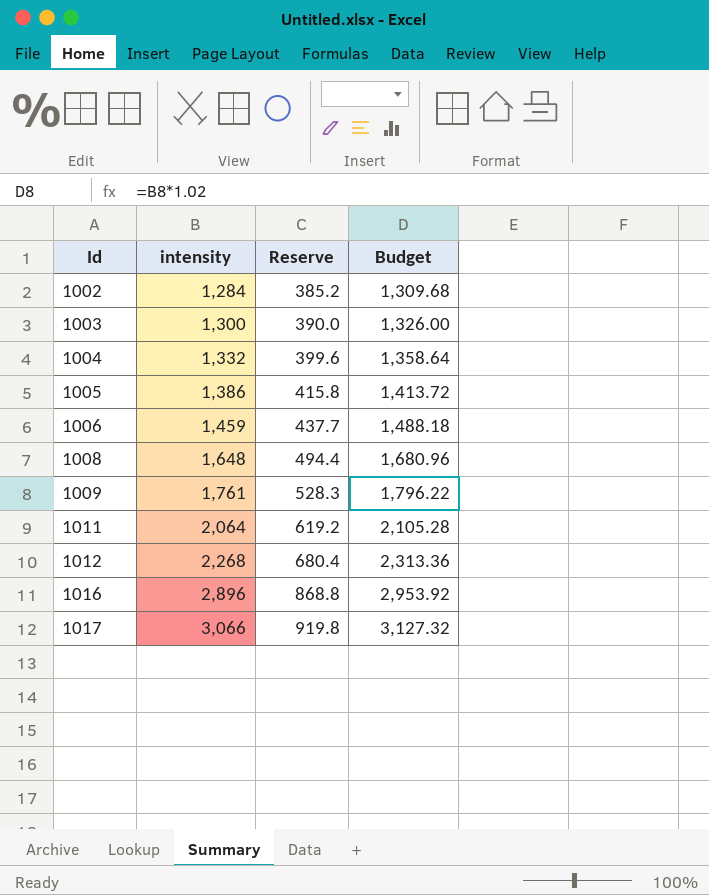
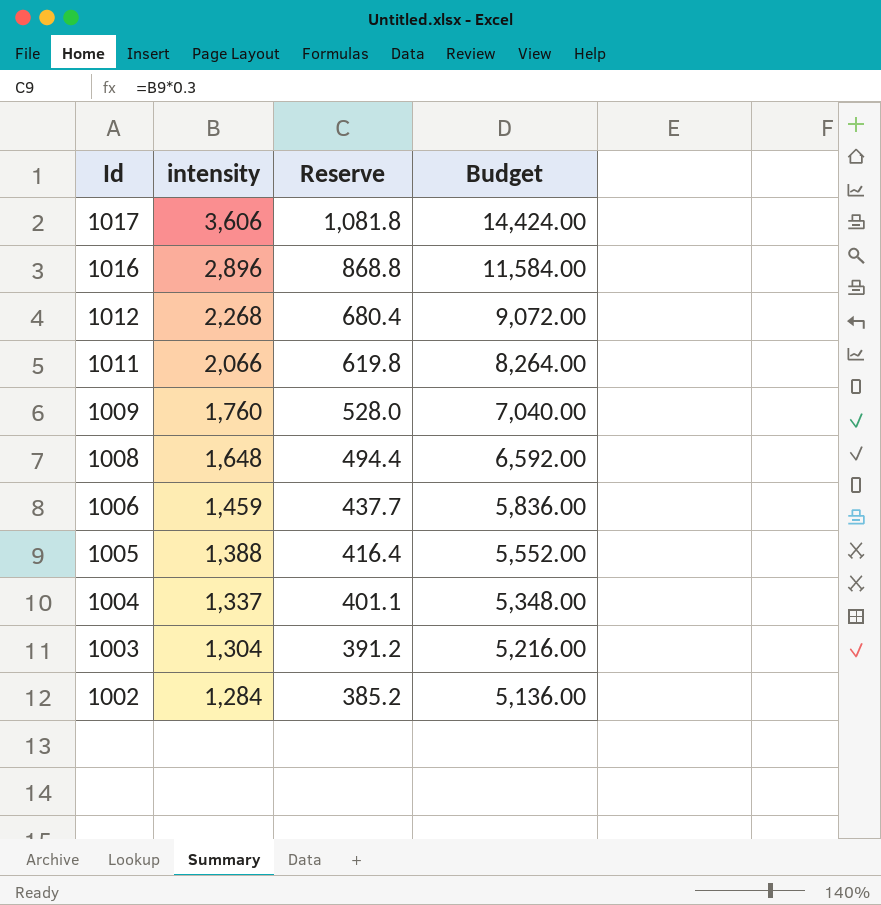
row order: Id ascending -> Id descending
column Budget | formula: [intensity] * 1.02 -> [intensity] * 4
1017 | intensity: 3,066 -> 3,606
1017 | Reserve: 919.8 -> 1,081.8
1011 | intensity: 2,064 -> 2,066
1011 | Reserve: 619.2 -> 619.8
1009 | intensity: 1,761 -> 1,760
1009 | Reserve: 528.3 -> 528.0
1005 | intensity: 1,386 -> 1,388
1005 | Reserve: 415.8 -> 416.4
1004 | intensity: 1,332 -> 1,337
1004 | Reserve: 399.6 -> 401.1
1003 | intensity: 1,300 -> 1,304
1003 | Reserve: 390.0 -> 391.2

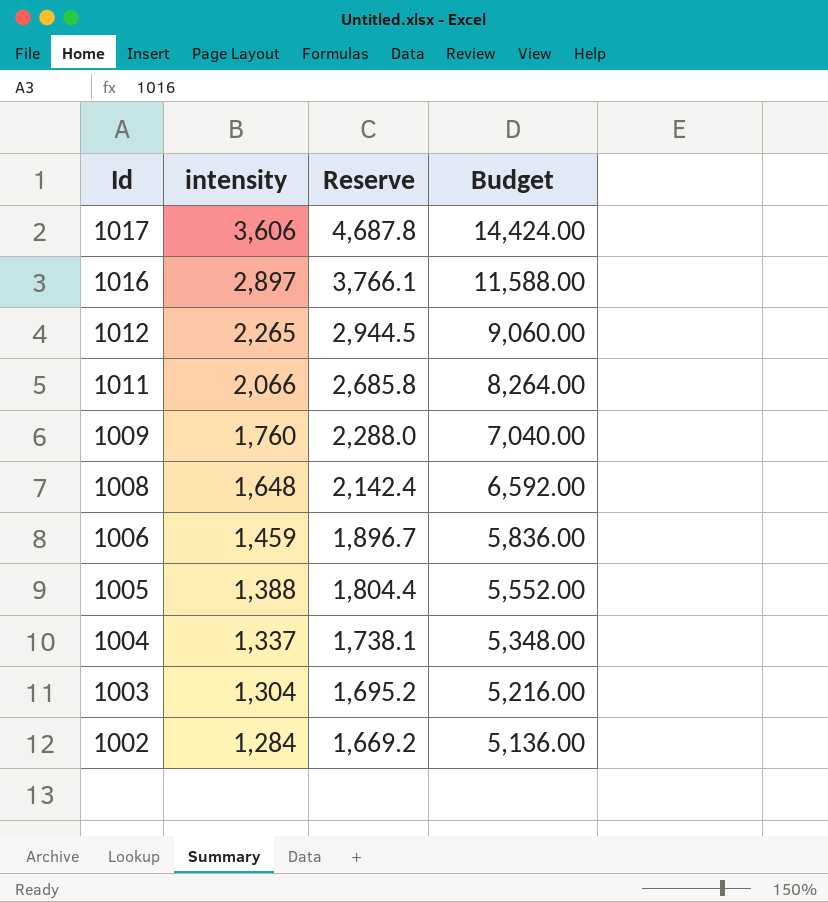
column Reserve | formula: [intensity] * 0.3 -> [intensity] * 1.3
1016 | intensity: 2,896 -> 2,897
1016 | Budget: 11,584.00 -> 11,588.00
1012 | intensity: 2,268 -> 2,265
1012 | Budget: 9,072.00 -> 9,060.00

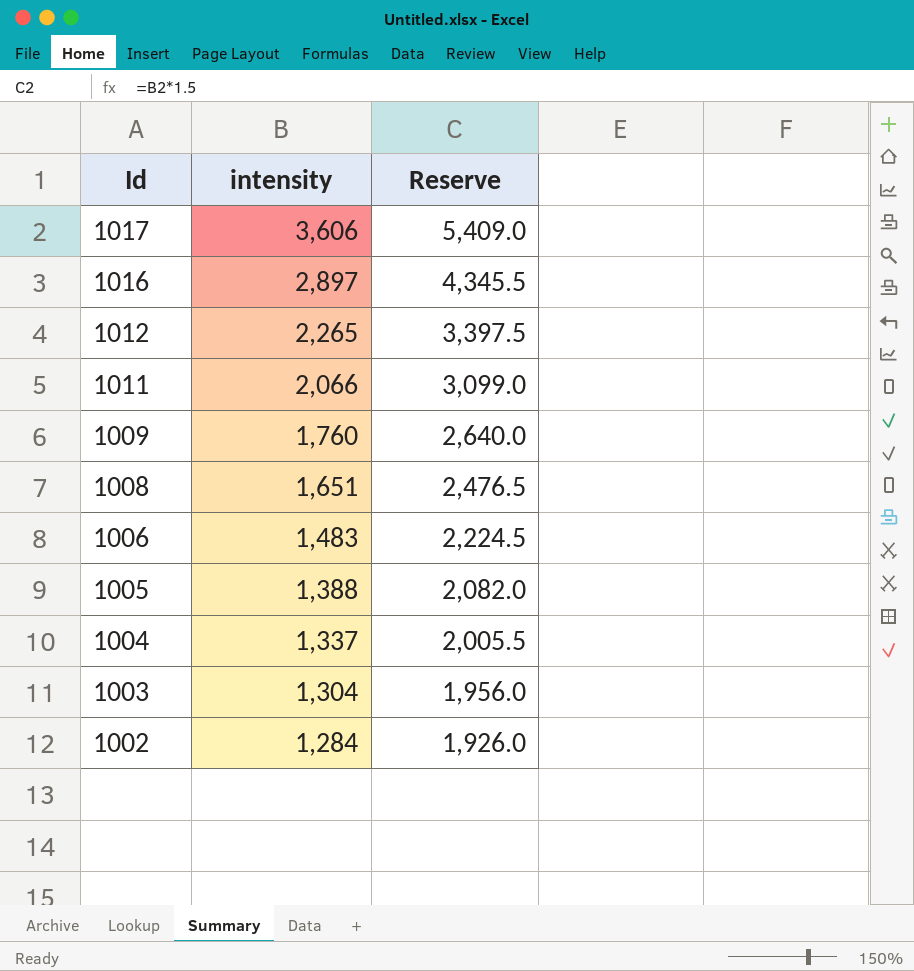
column Budget | formula: [intensity] * 4 -> none
column Reserve | formula: [intensity] * 1.3 -> [intensity] * 1.5
1008 | intensity: 1,648 -> 1,651
1006 | intensity: 1,459 -> 1,483

